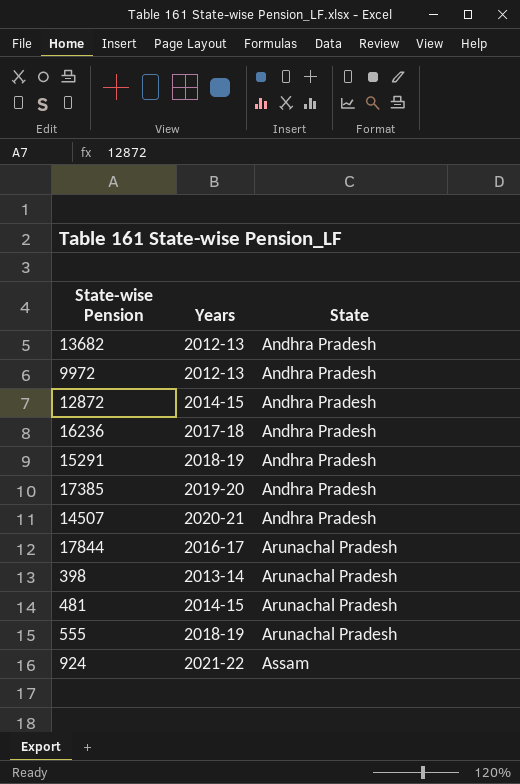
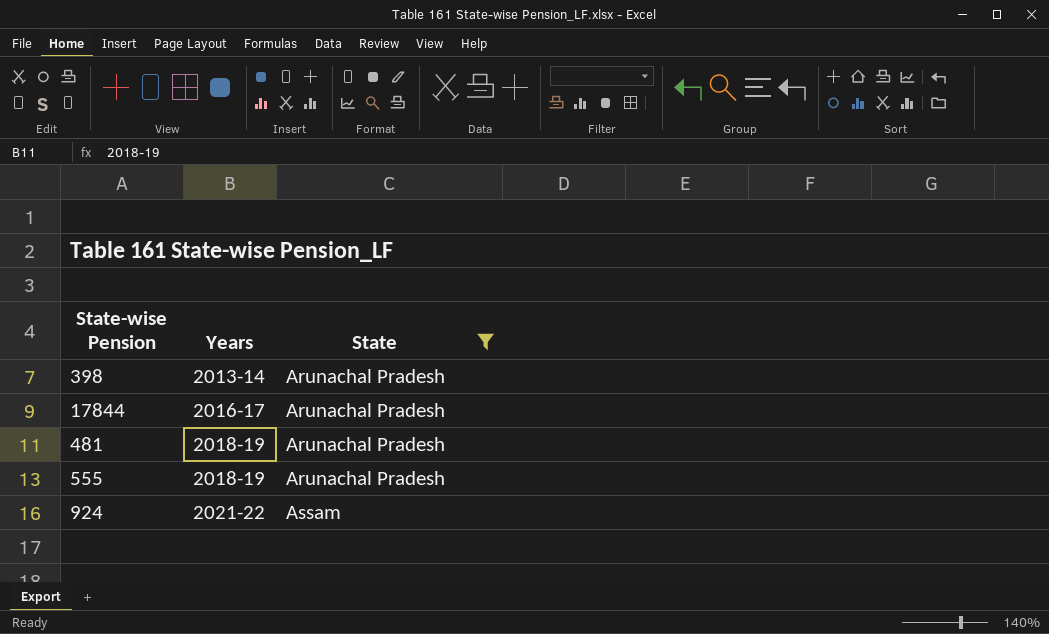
filter: none -> State != Andhra Pradesh
row order: State ascending -> Years ascending
481 | Years: 2014-15 -> 2018-19

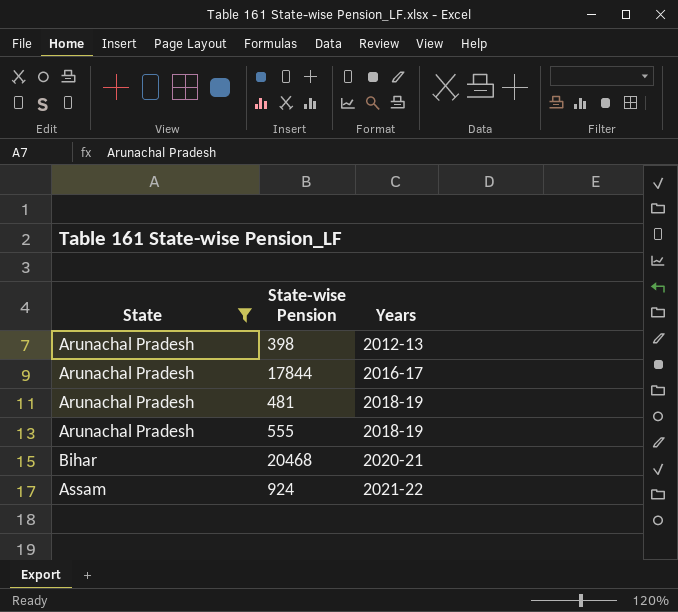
column State | position: 3 -> 1
398 | Years: 2013-14 -> 2012-13
row 20468: none -> Bihar | 2020-21

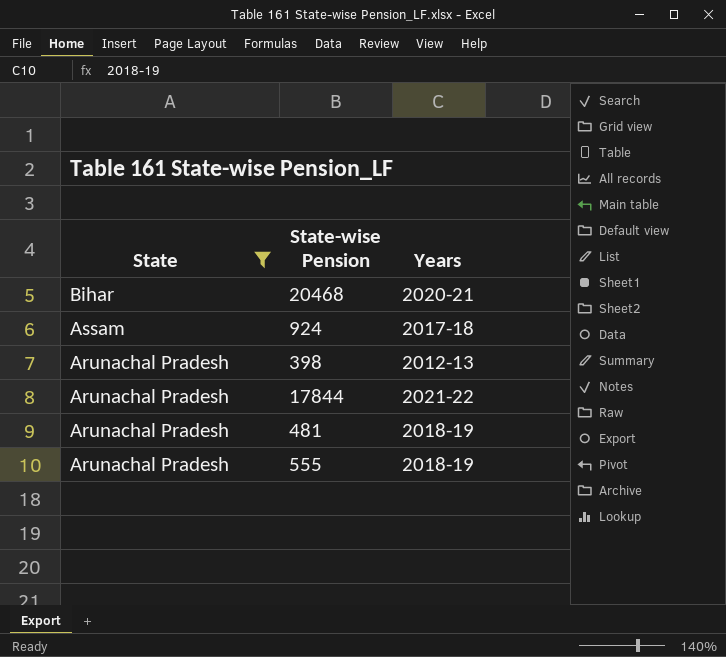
row order: Years ascending -> State descending
924 | Years: 2021-22 -> 2017-18
17844 | Years: 2016-17 -> 2021-22

